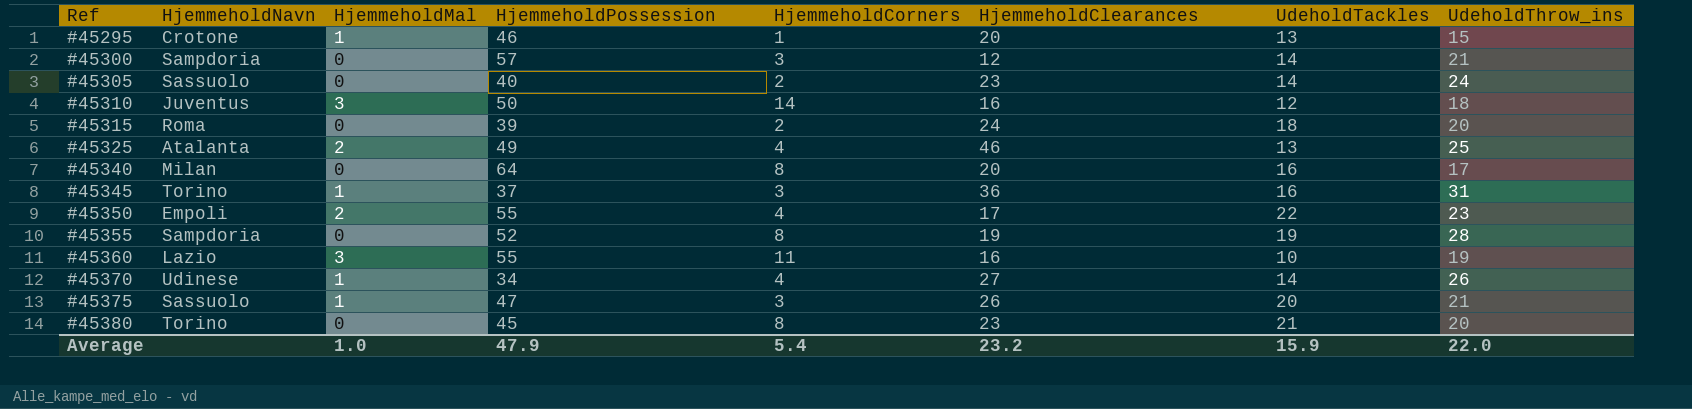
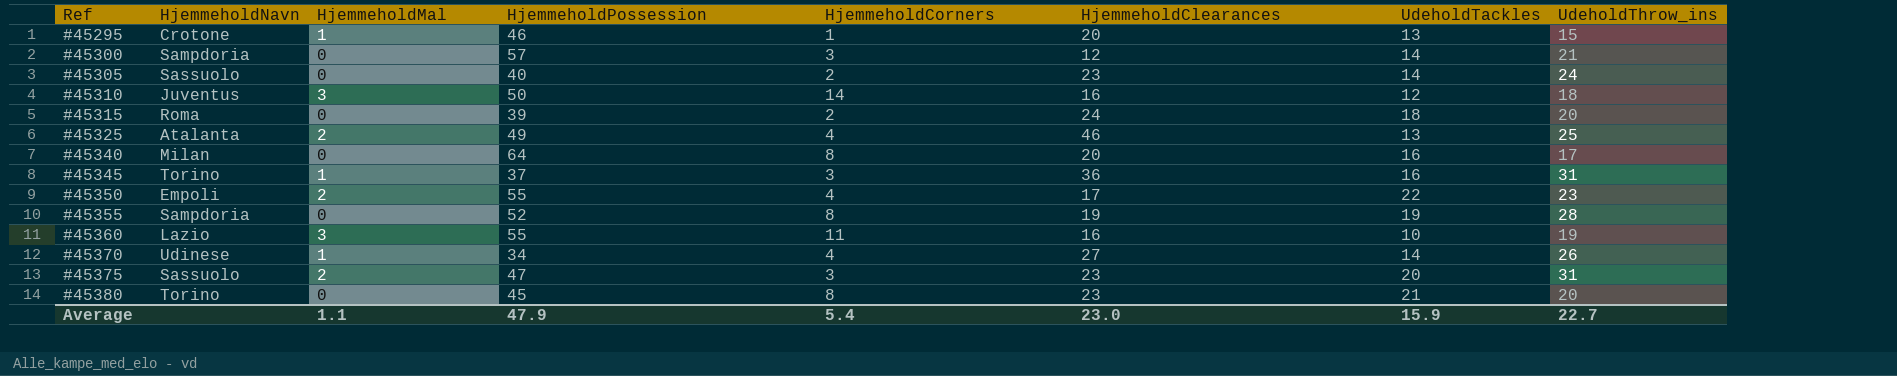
#45375 | HjemmeholdMal: 1 -> 2
#45375 | HjemmeholdClearances: 26 -> 23
#45375 | UdeholdThrow_ins: 21 -> 31
Average | HjemmeholdMal: 1.0 -> 1.1
Average | HjemmeholdClearances: 23.2 -> 23.0
Average | UdeholdThrow_ins: 22.0 -> 22.7

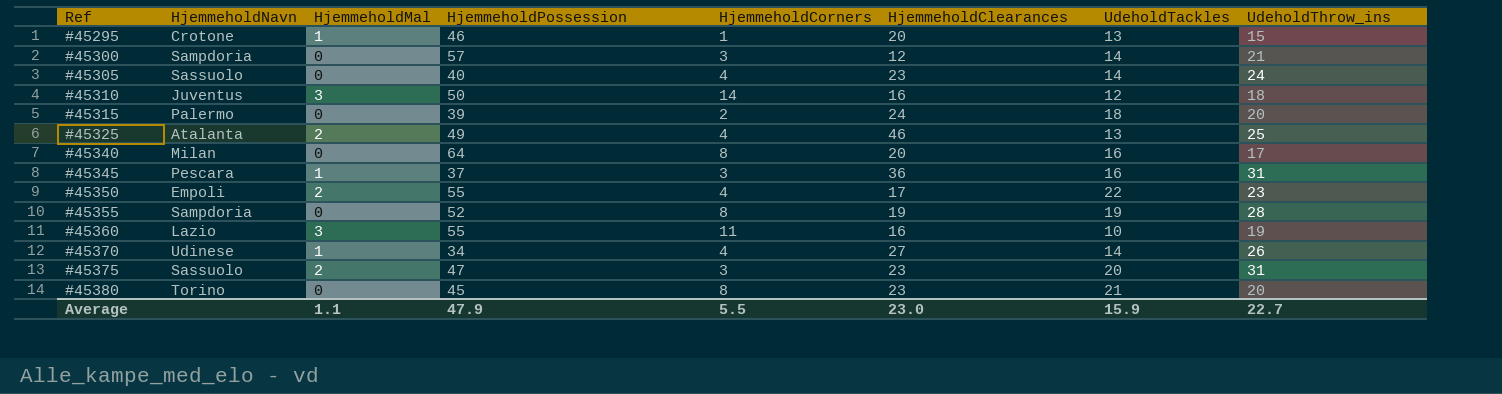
#45305 | HjemmeholdCorners: 2 -> 4
#45315 | HjemmeholdNavn: Roma -> Palermo
#45345 | HjemmeholdNavn: Torino -> Pescara
Average | HjemmeholdCorners: 5.4 -> 5.5

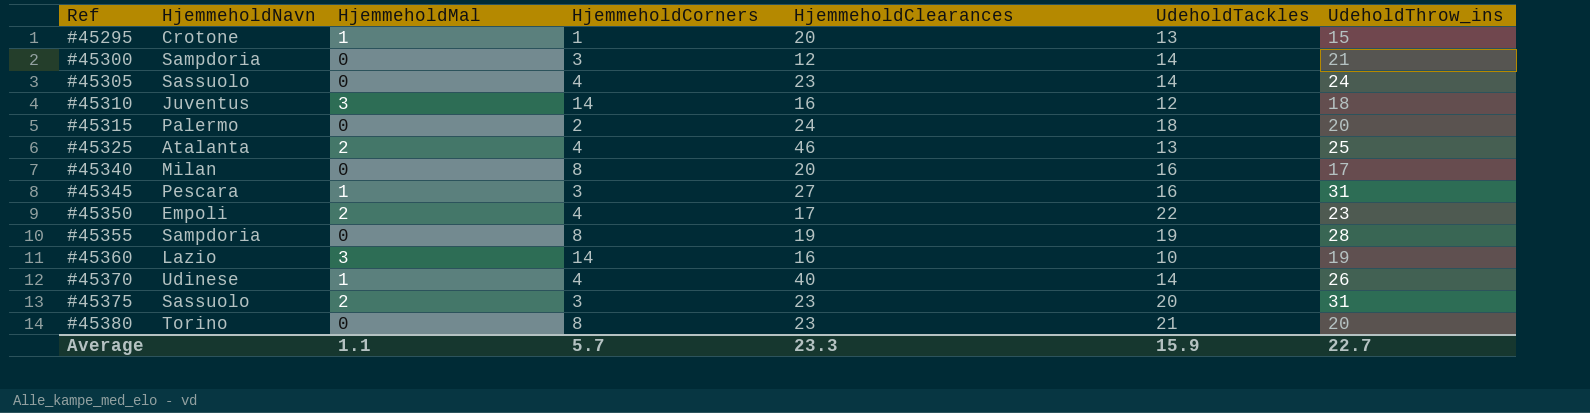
column HjemmeholdPossession | position: 4 -> none
#45345 | HjemmeholdClearances: 36 -> 27
#45360 | HjemmeholdCorners: 11 -> 14
#45370 | HjemmeholdClearances: 27 -> 40
Average | HjemmeholdCorners: 5.5 -> 5.7
Average | HjemmeholdClearances: 23.0 -> 23.3

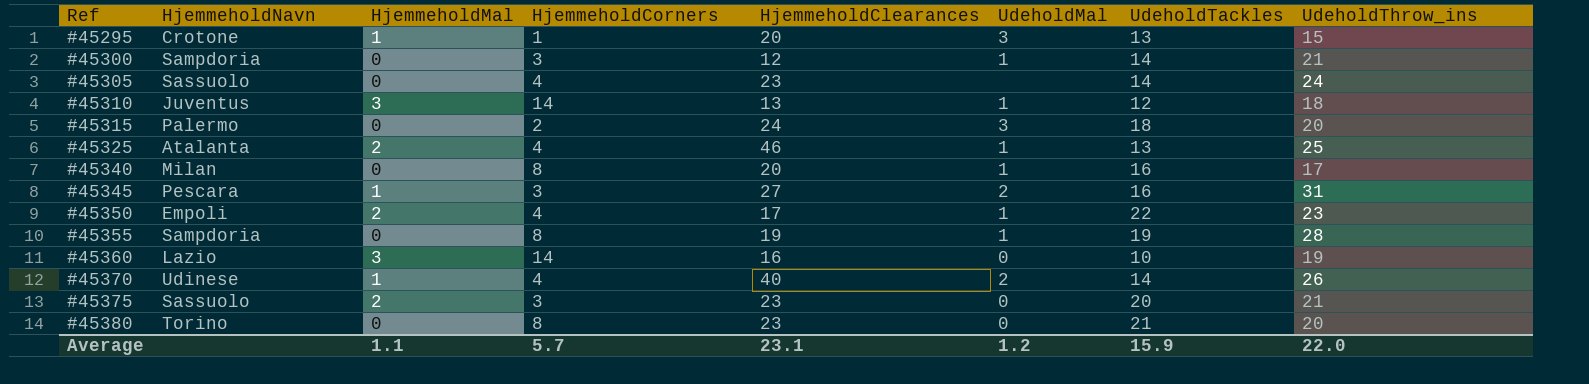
column UdeholdMal | position: none -> 6
#45310 | HjemmeholdClearances: 16 -> 13
#45375 | UdeholdThrow_ins: 31 -> 21
Average | HjemmeholdClearances: 23.3 -> 23.1
Average | UdeholdThrow_ins: 22.7 -> 22.0

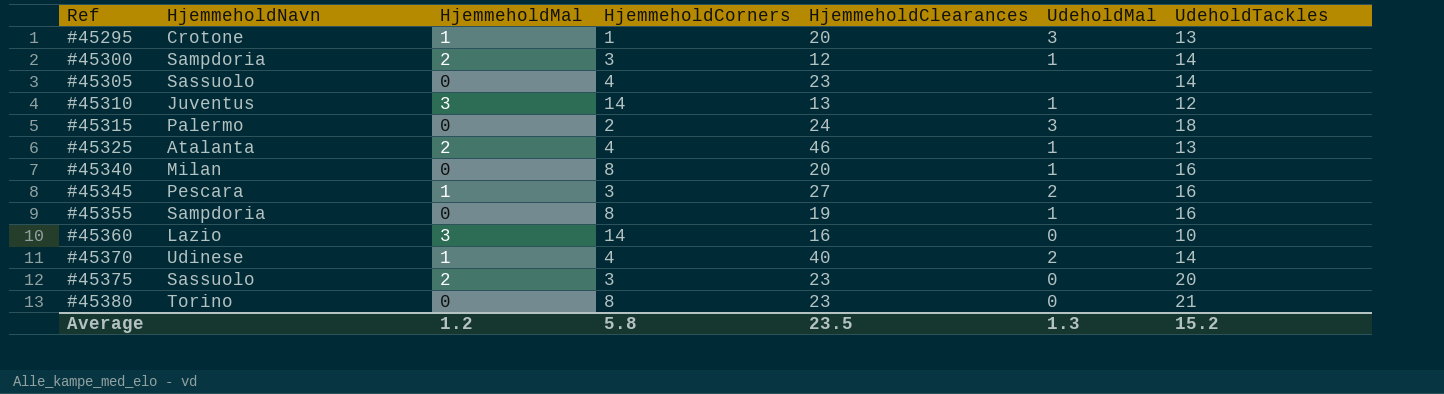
column UdeholdThrow_ins | position: 8 -> none
row #45350: Empoli | 2 | 4 | 17 | 1 | 22 | 23 -> none
#45300 | HjemmeholdMal: 0 -> 2
#45355 | UdeholdTackles: 19 -> 16
Average | HjemmeholdMal: 1.1 -> 1.2
Average | HjemmeholdCorners: 5.7 -> 5.8
Average | HjemmeholdClearances: 23.1 -> 23.5
Average | UdeholdMal: 1.2 -> 1.3
Average | UdeholdTackles: 15.9 -> 15.2

